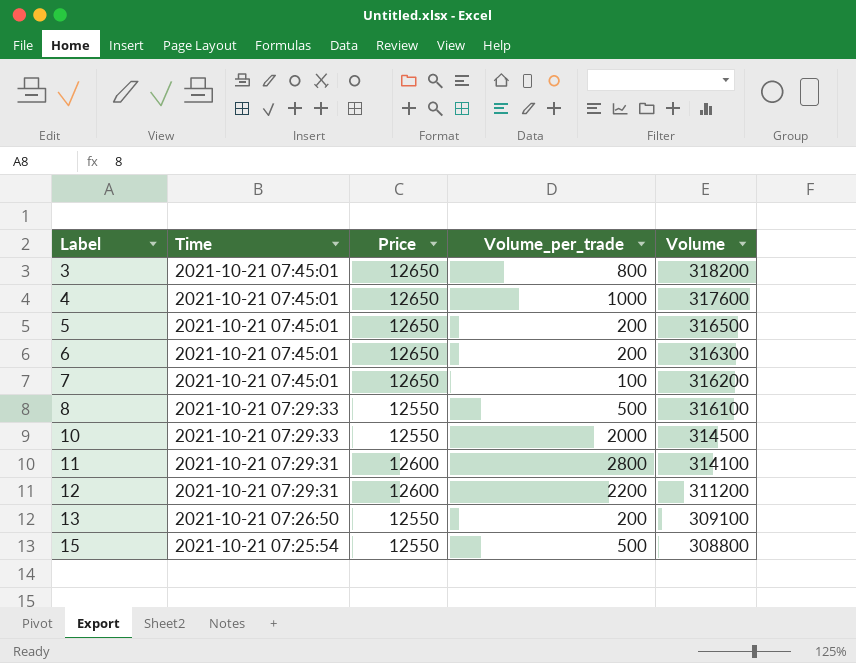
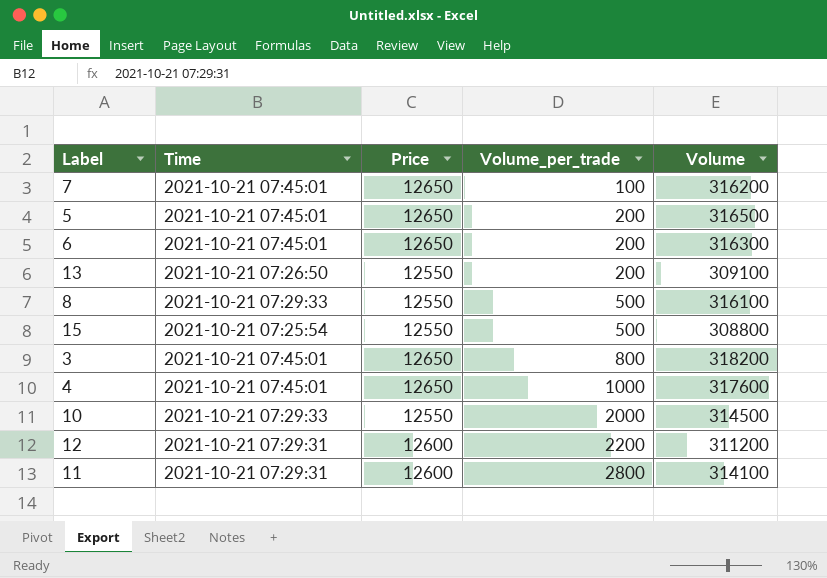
row order: Label ascending -> Volume_per_trade ascending

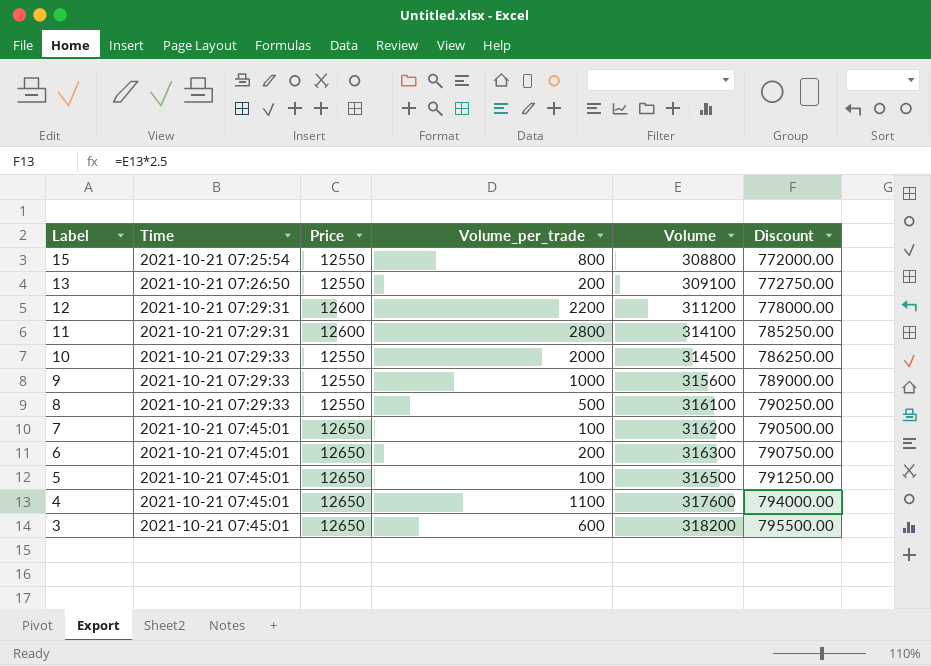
row order: Volume_per_trade ascending -> Label descending
column Discount | formula: none -> [Volume] * 2.5
15 | Volume_per_trade: 500 -> 800
row 9: none -> 2021-10-21 07:29:33 | 12550 | 1000 | 315600 | 789000.00
5 | Volume_per_trade: 200 -> 100
4 | Volume_per_trade: 1000 -> 1100
3 | Volume_per_trade: 800 -> 600

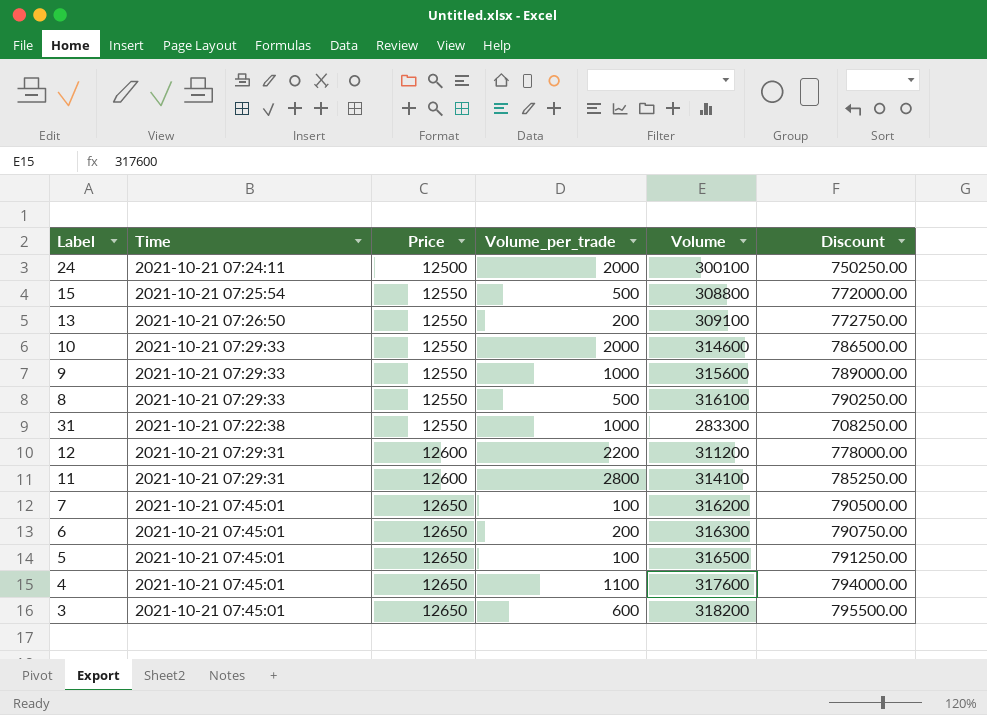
row order: Label descending -> Price ascending
row 24: none -> 2021-10-21 07:24:11 | 12500 | 2000 | 300100 | 750250.00
15 | Volume_per_trade: 800 -> 500
10 | Volume: 314500 -> 314600
10 | Discount: 786250.00 -> 786500.00
row 31: none -> 2021-10-21 07:22:38 | 12550 | 1000 | 283300 | 708250.00

